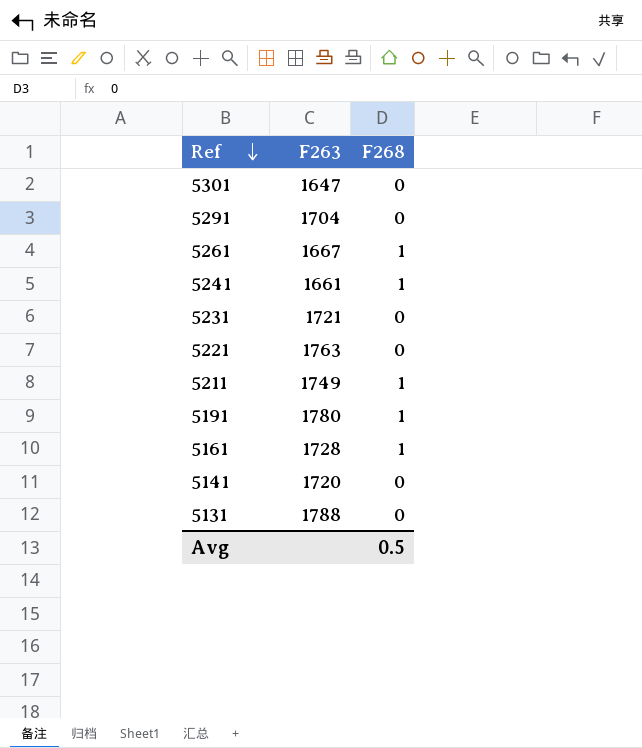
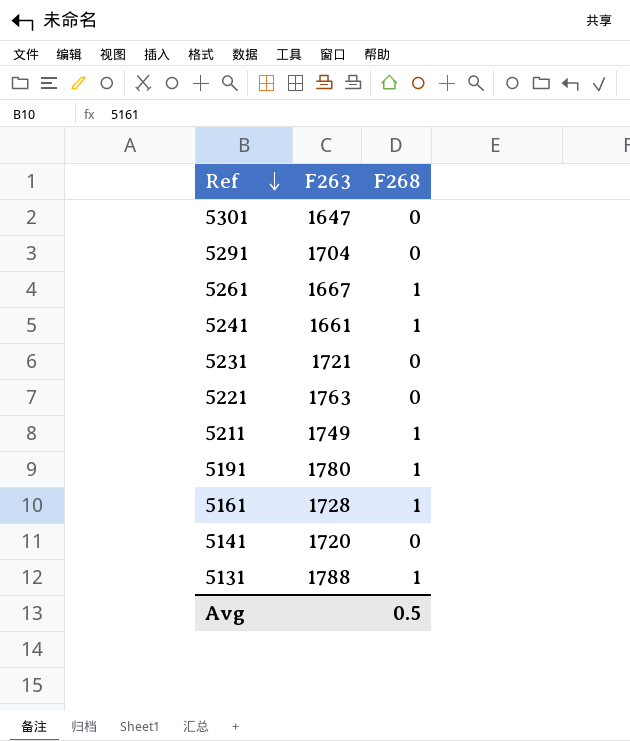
5131 | F268: 0 -> 1

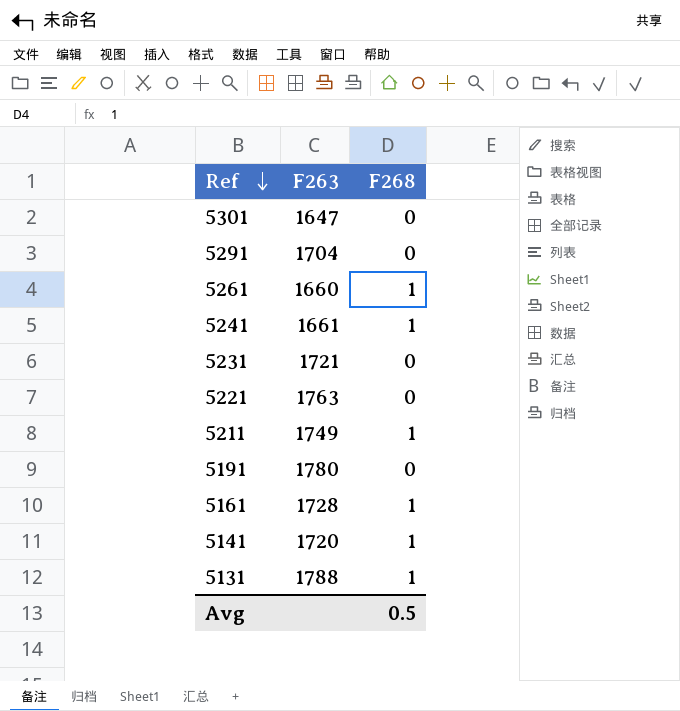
5261 | F263: 1667 -> 1660
5191 | F268: 1 -> 0
5141 | F268: 0 -> 1

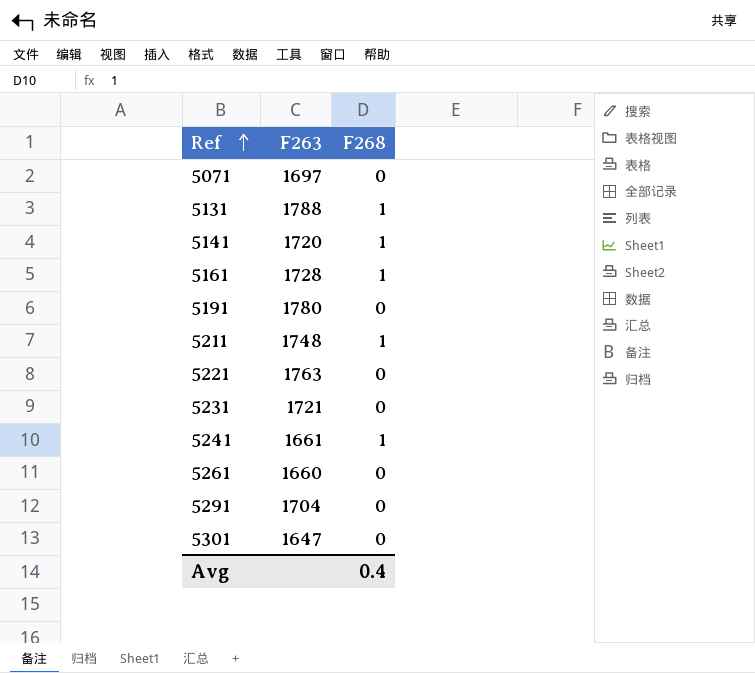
row order: Ref descending -> Ref ascending
row 5071: none -> 1697 | 0
5211 | F263: 1749 -> 1748
5261 | F268: 1 -> 0
Avg | F268: 0.5 -> 0.4

